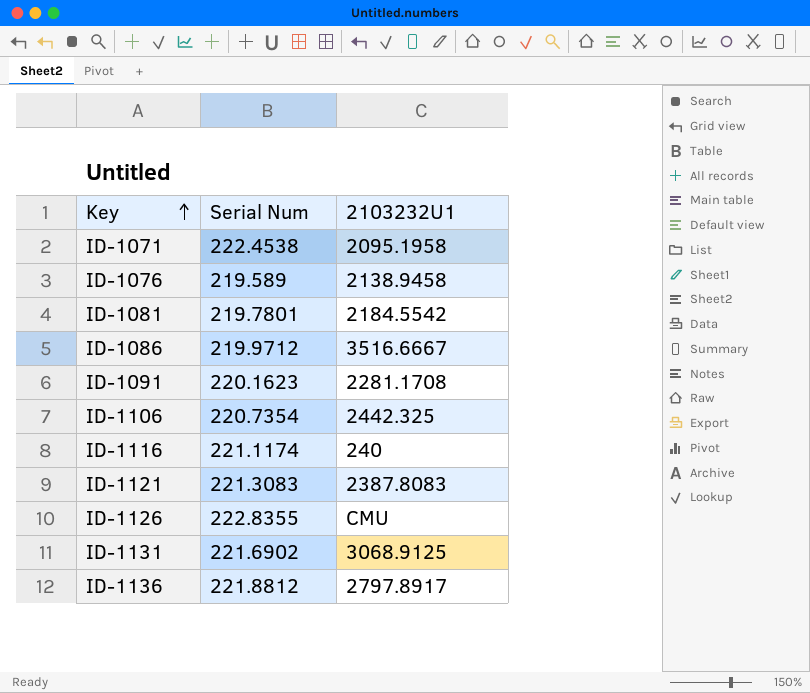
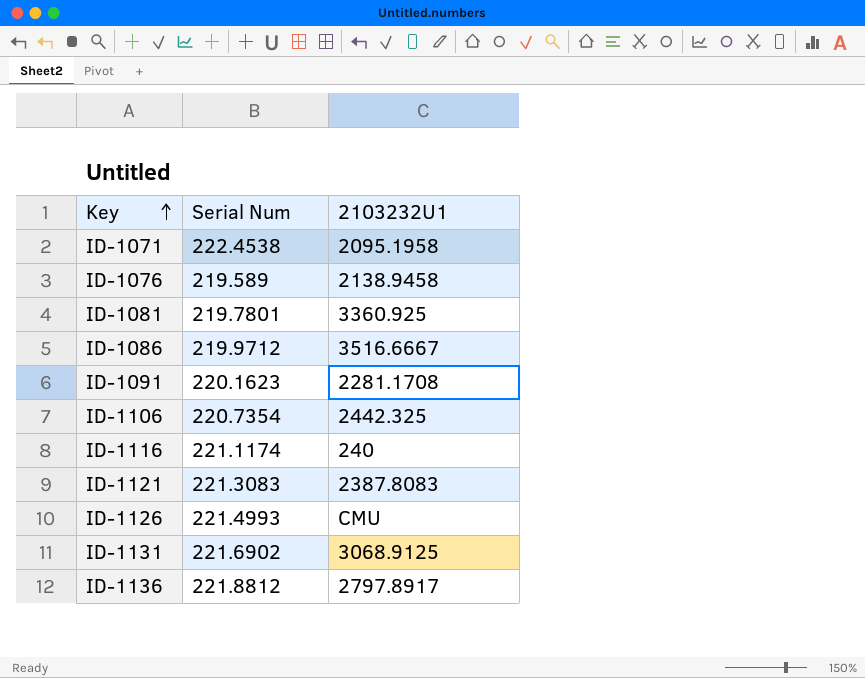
ID-1081 | 2103232U1: 2184.5542 -> 3360.925
ID-1126 | Serial Num: 222.8355 -> 221.4993

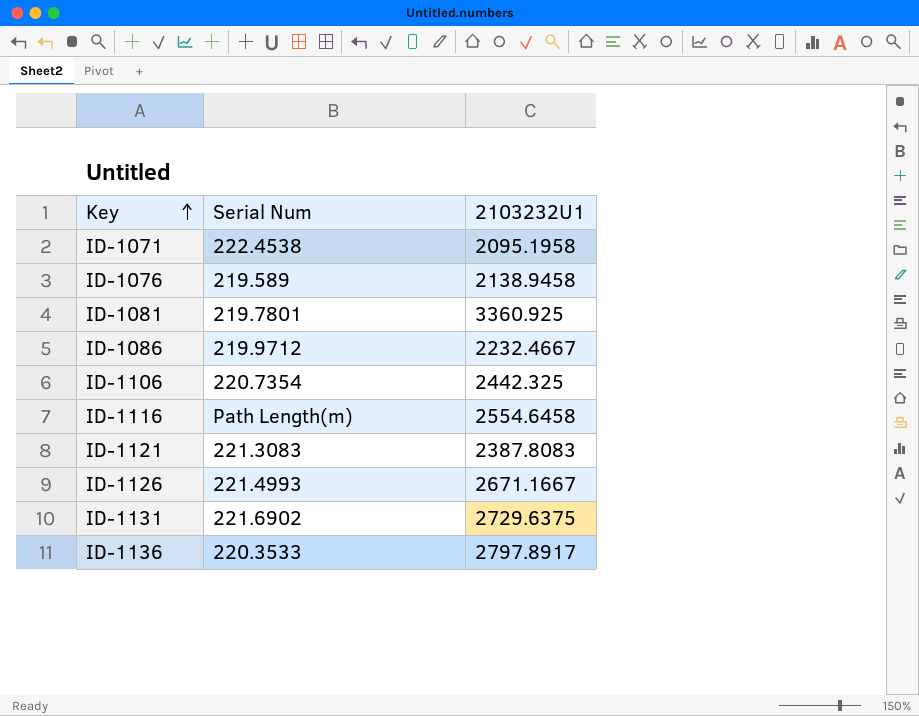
row ID-1091: 220.1623 | 2281.1708 -> none
ID-1086 | 2103232U1: 3516.6667 -> 2232.4667
ID-1116 | Serial Num: 221.1174 -> Path Length(m)
ID-1116 | 2103232U1: 240 -> 2554.6458
ID-1126 | 2103232U1: CMU -> 2671.1667
ID-1131 | 2103232U1: 3068.9125 -> 2729.6375
ID-1136 | Serial Num: 221.8812 -> 220.3533

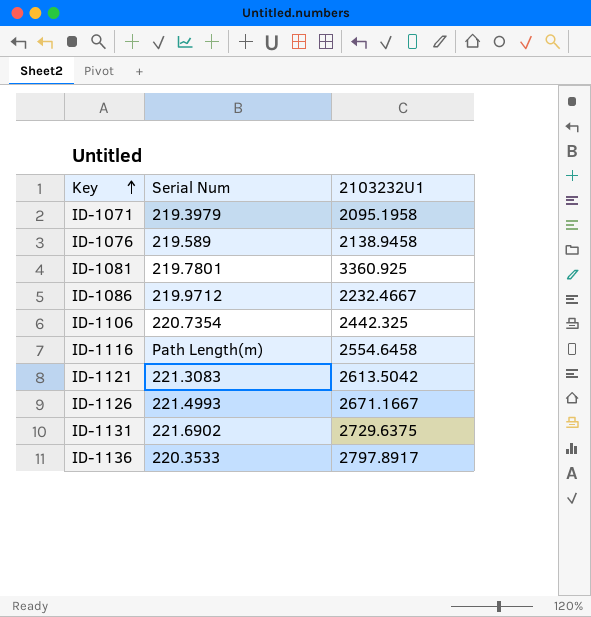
ID-1071 | Serial Num: 222.4538 -> 219.3979
ID-1121 | 2103232U1: 2387.8083 -> 2613.5042

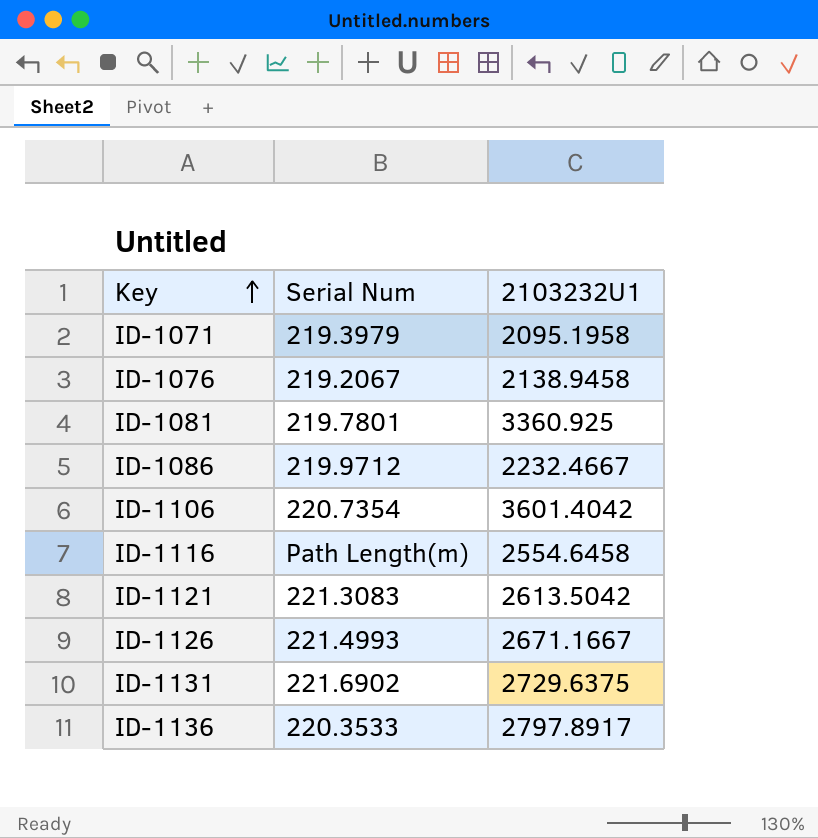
ID-1076 | Serial Num: 219.589 -> 219.2067
ID-1106 | 2103232U1: 2442.325 -> 3601.4042

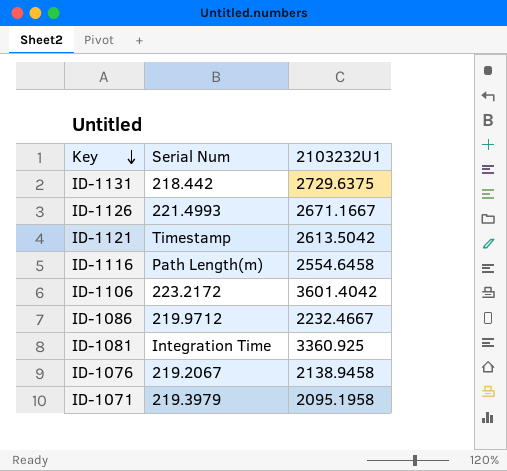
row order: Key ascending -> Key descending
row ID-1136: 220.3533 | 2797.8917 -> none
ID-1131 | Serial Num: 221.6902 -> 218.442
ID-1121 | Serial Num: 221.3083 -> Timestamp
ID-1106 | Serial Num: 220.7354 -> 223.2172
ID-1081 | Serial Num: 219.7801 -> Integration Time

